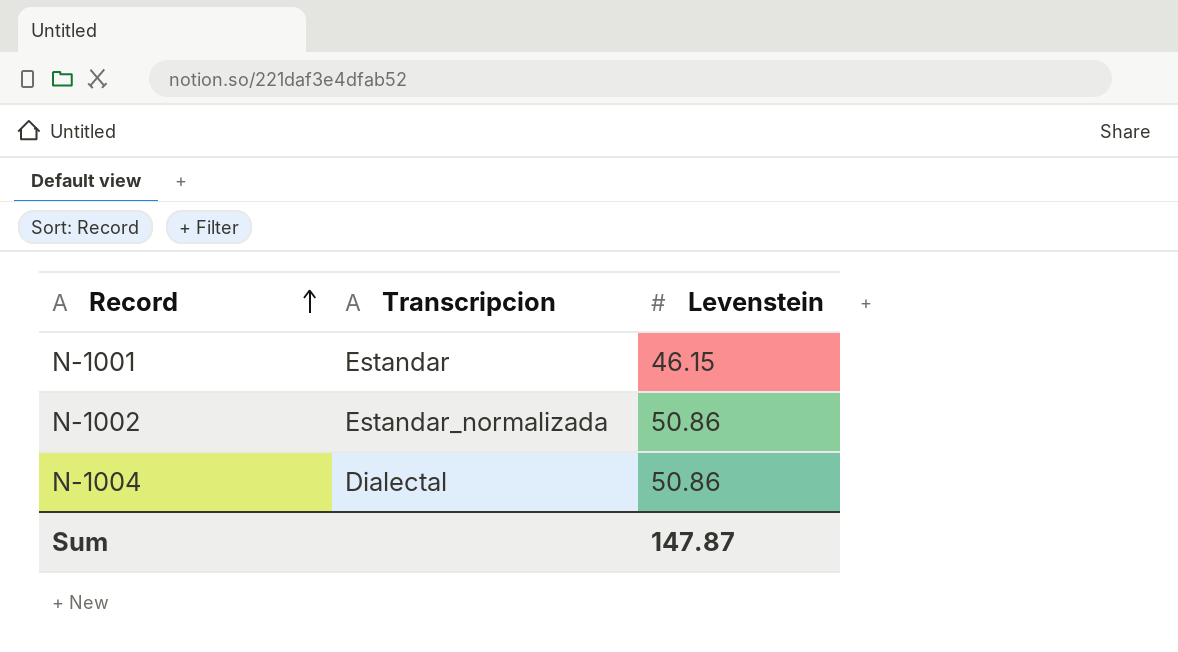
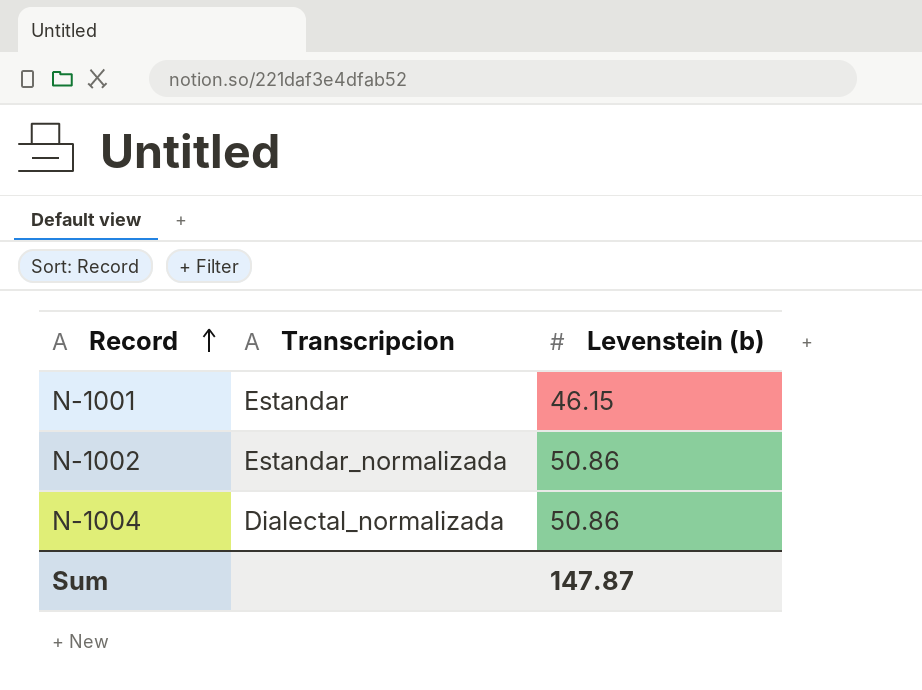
column name: Levenstein -> Levenstein (b)
N-1004 | Transcripcion: Dialectal -> Dialectal_normalizada

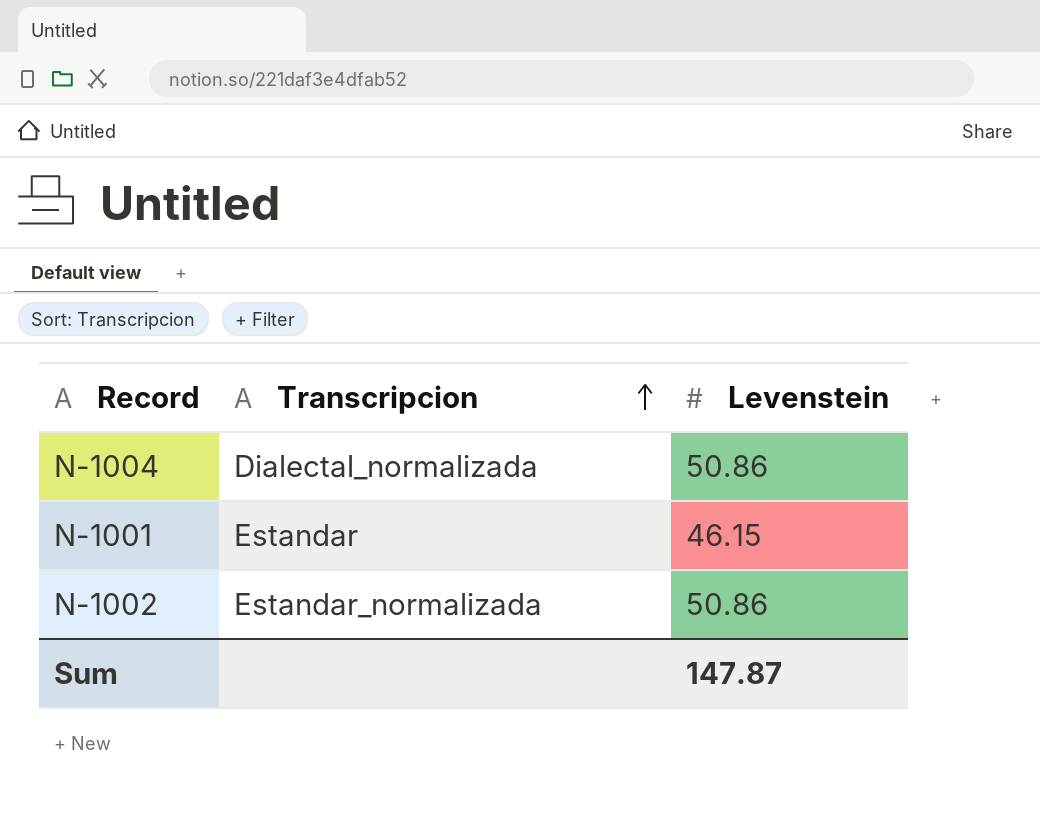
row order: Record ascending -> Transcripcion ascending
column name: Levenstein (b) -> Levenstein

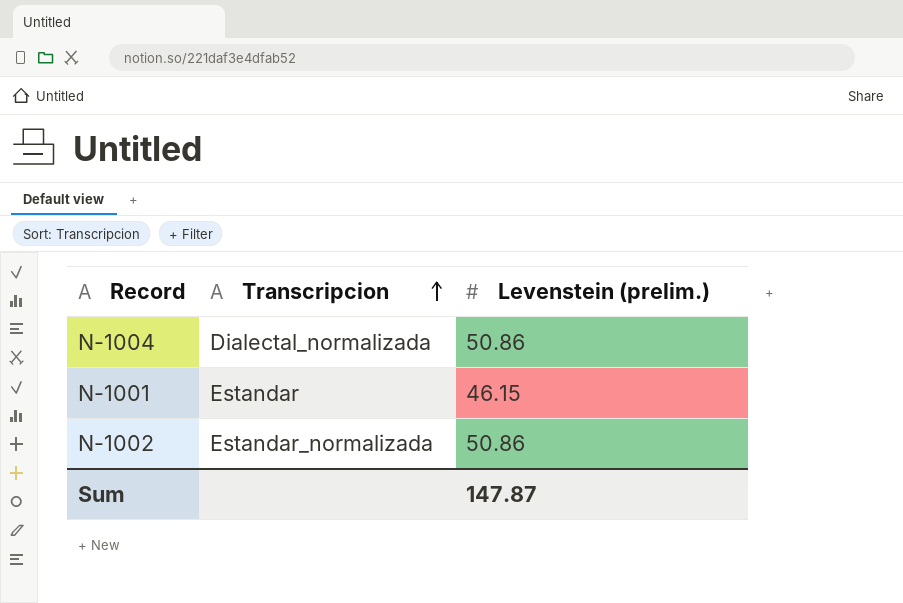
column name: Levenstein -> Levenstein (prelim.)

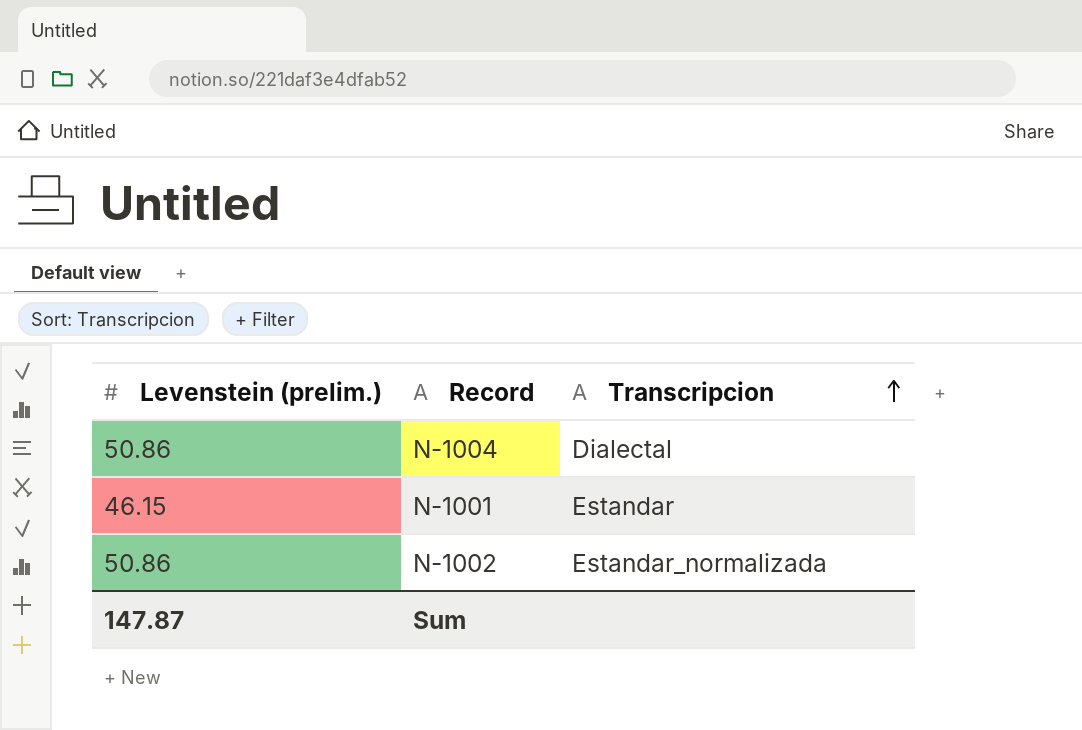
column Levenstein (prelim.) | position: 3 -> 1
N-1004 | Transcripcion: Dialectal_normalizada -> Dialectal

